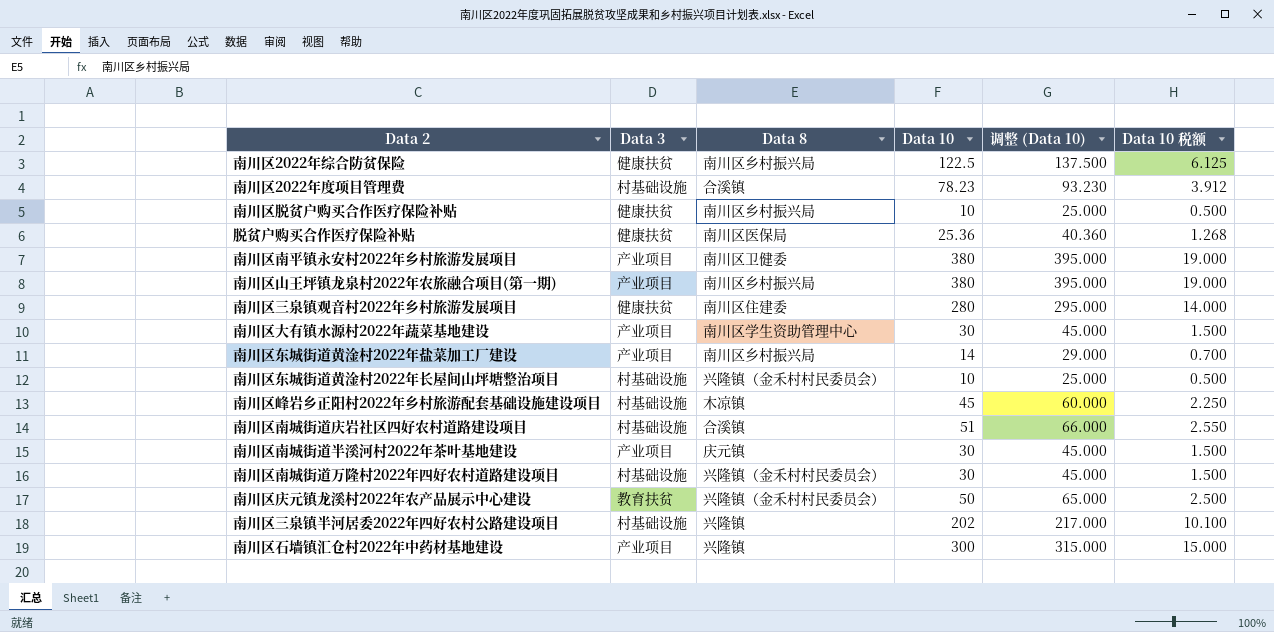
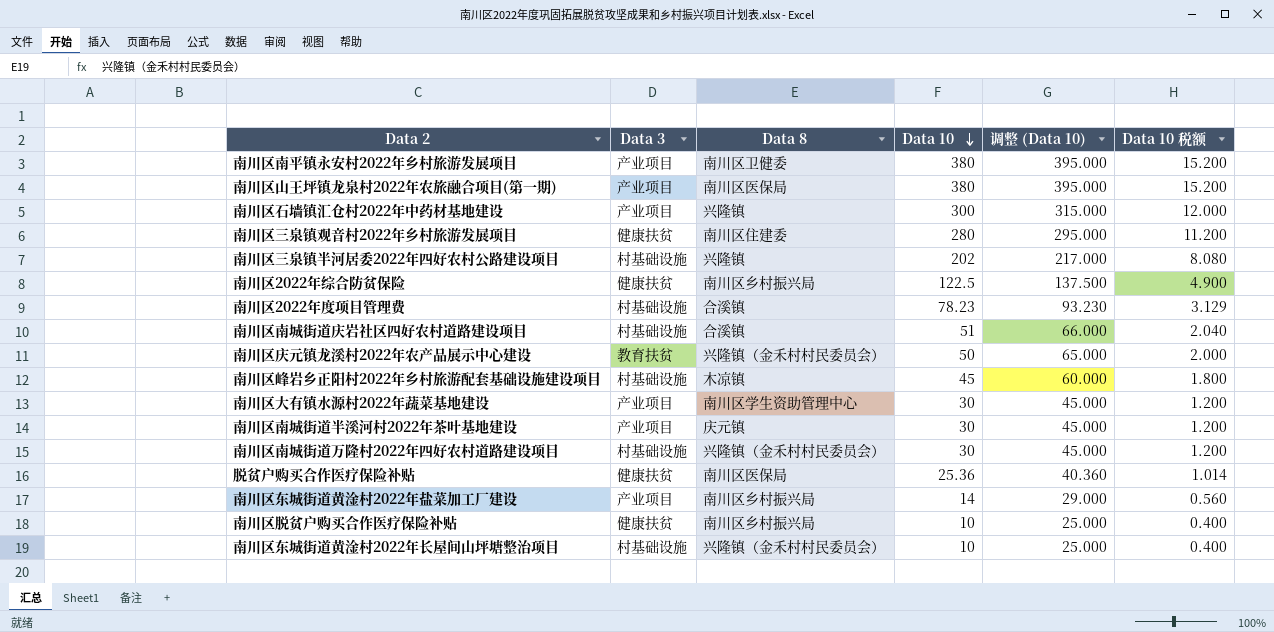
row order: none -> Data 10 descending
column Data 10 税额 | formula: [Data 10] * 0.05 -> [Data 10] * 0.04
南川区山王坪镇龙泉村2022年农旅融合项目(第一期) | Data 8: 南川区乡村振兴局 -> 南川区医保局

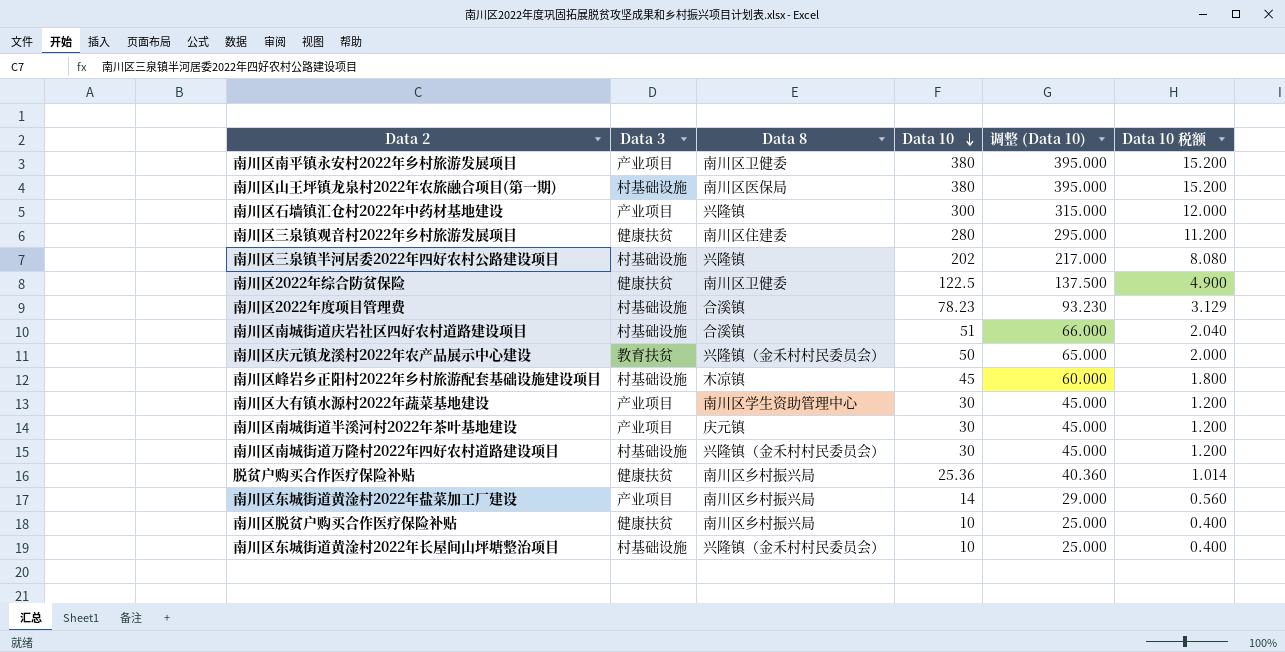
南川区山王坪镇龙泉村2022年农旅融合项目(第一期) | Data 3: 产业项目 -> 村基础设施
南川区2022年综合防贫保险 | Data 8: 南川区乡村振兴局 -> 南川区卫健委
脱贫户购买合作医疗保险补贴 | Data 8: 南川区医保局 -> 南川区乡村振兴局

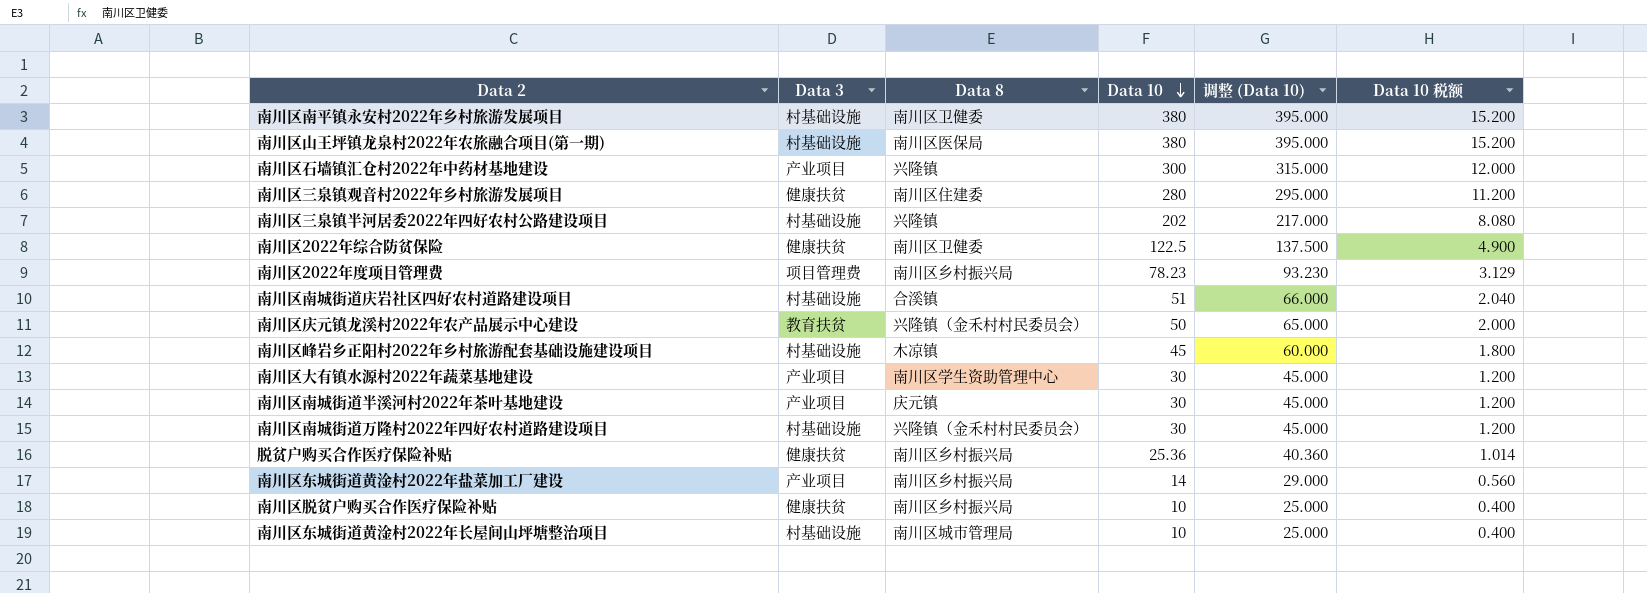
南川区南平镇永安村2022年乡村旅游发展项目 | Data 3: 产业项目 -> 村基础设施
南川区2022年度项目管理费 | Data 3: 村基础设施 -> 项目管理费
南川区2022年度项目管理费 | Data 8: 合溪镇 -> 南川区乡村振兴局
南川区东城街道黄淦村2022年长屋间山坪塘整治项目 | Data 8: 兴隆镇（金禾村村民委员会） -> 南川区城市管理局

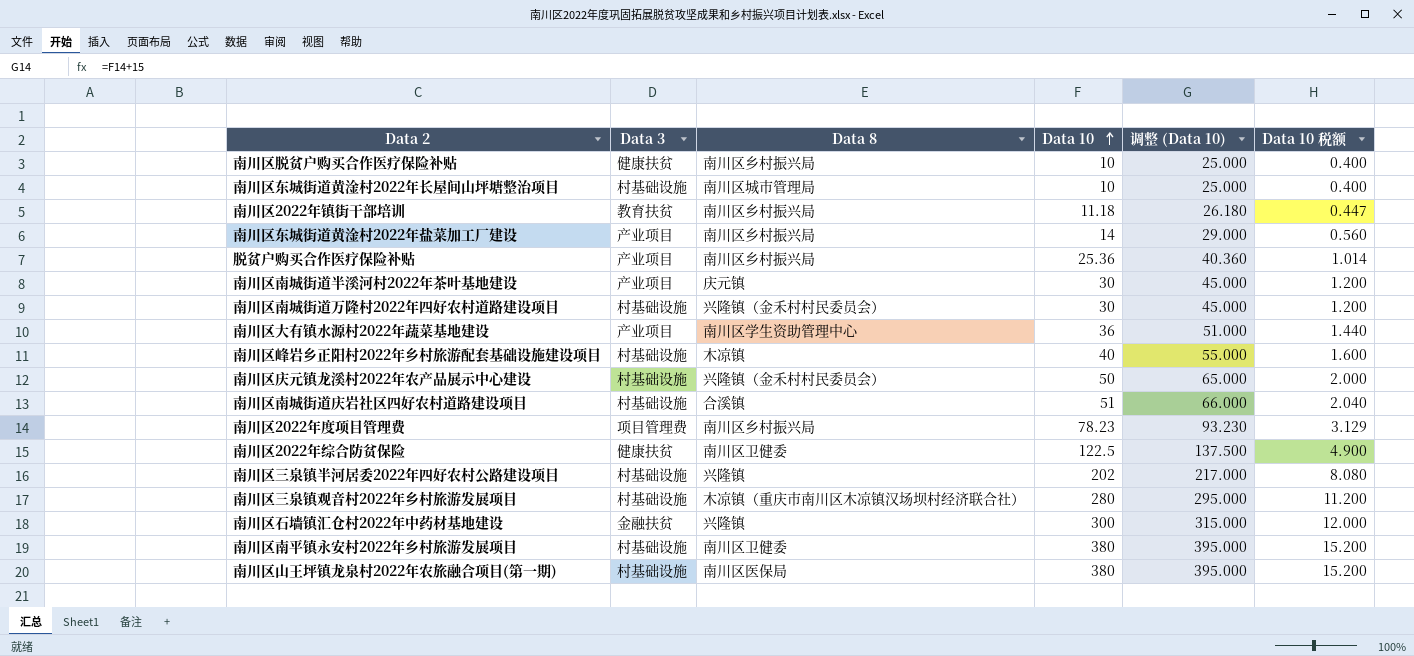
row order: Data 10 descending -> Data 10 ascending
row 南川区2022年镇街干部培训: none -> 教育扶贫 | 南川区乡村振兴局 | 11.18 | 26.180 | 0.447
脱贫户购买合作医疗保险补贴 | Data 3: 健康扶贫 -> 产业项目
南川区大有镇水源村2022年蔬菜基地建设 | Data 10: 30 -> 36
南川区大有镇水源村2022年蔬菜基地建设 | 调整 (Data 10): 45.000 -> 51.000
南川区大有镇水源村2022年蔬菜基地建设 | Data 10 税额: 1.200 -> 1.440
南川区峰岩乡正阳村2022年乡村旅游配套基础设施建设项目 | Data 10: 45 -> 40
南川区峰岩乡正阳村2022年乡村旅游配套基础设施建设项目 | 调整 (Data 10): 60.000 -> 55.000
南川区峰岩乡正阳村2022年乡村旅游配套基础设施建设项目 | Data 10 税额: 1.800 -> 1.600
南川区庆元镇龙溪村2022年农产品展示中心建设 | Data 3: 教育扶贫 -> 村基础设施
南川区三泉镇观音村2022年乡村旅游发展项目 | Data 3: 健康扶贫 -> 村基础设施
南川区三泉镇观音村2022年乡村旅游发展项目 | Data 8: 南川区住建委 -> 木凉镇（重庆市南川区木凉镇汉场坝村经济联合社）
南川区石墙镇汇仓村2022年中药材基地建设 | Data 3: 产业项目 -> 金融扶贫

